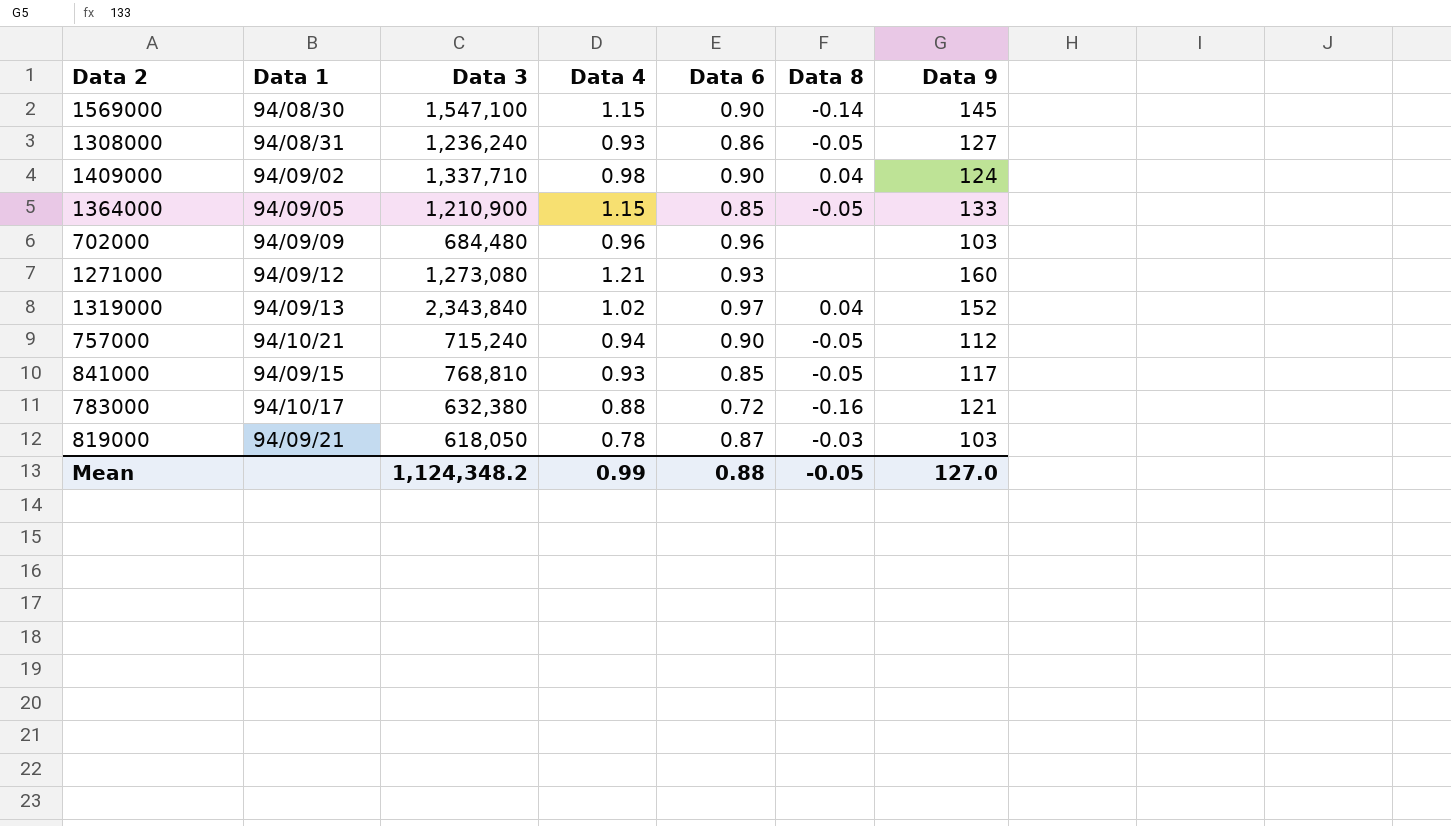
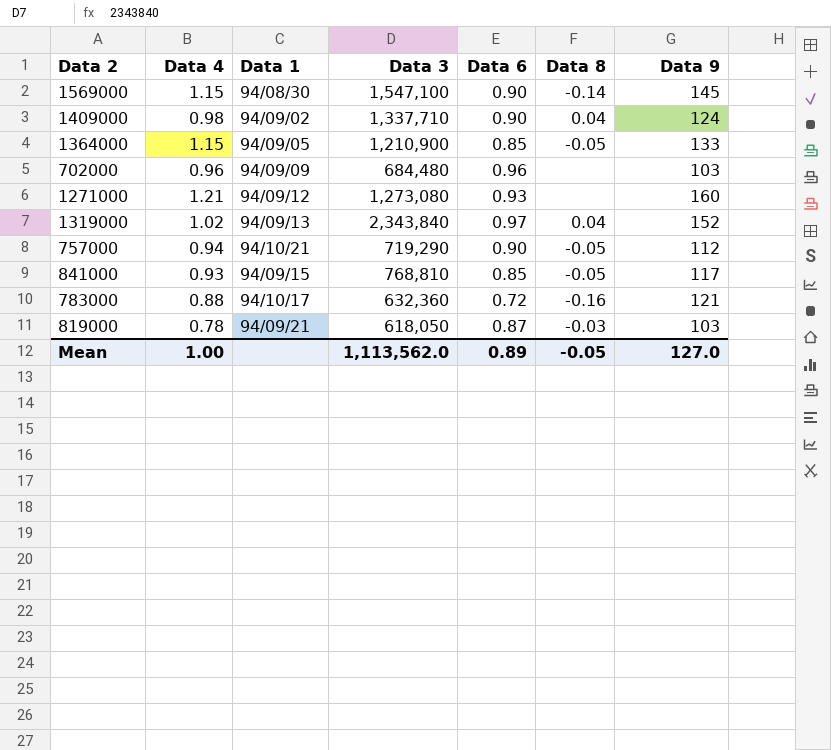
column Data 4 | position: 4 -> 2
row 1308000: 94/08/31 | 1,236,240 | 0.93 | 0.86 | -0.05 | 127 -> none
757000 | Data 3: 715,240 -> 719,290
783000 | Data 3: 632,380 -> 632,360
Mean | Data 4: 0.99 -> 1.00
Mean | Data 3: 1,124,348.2 -> 1,113,562.0
Mean | Data 6: 0.88 -> 0.89

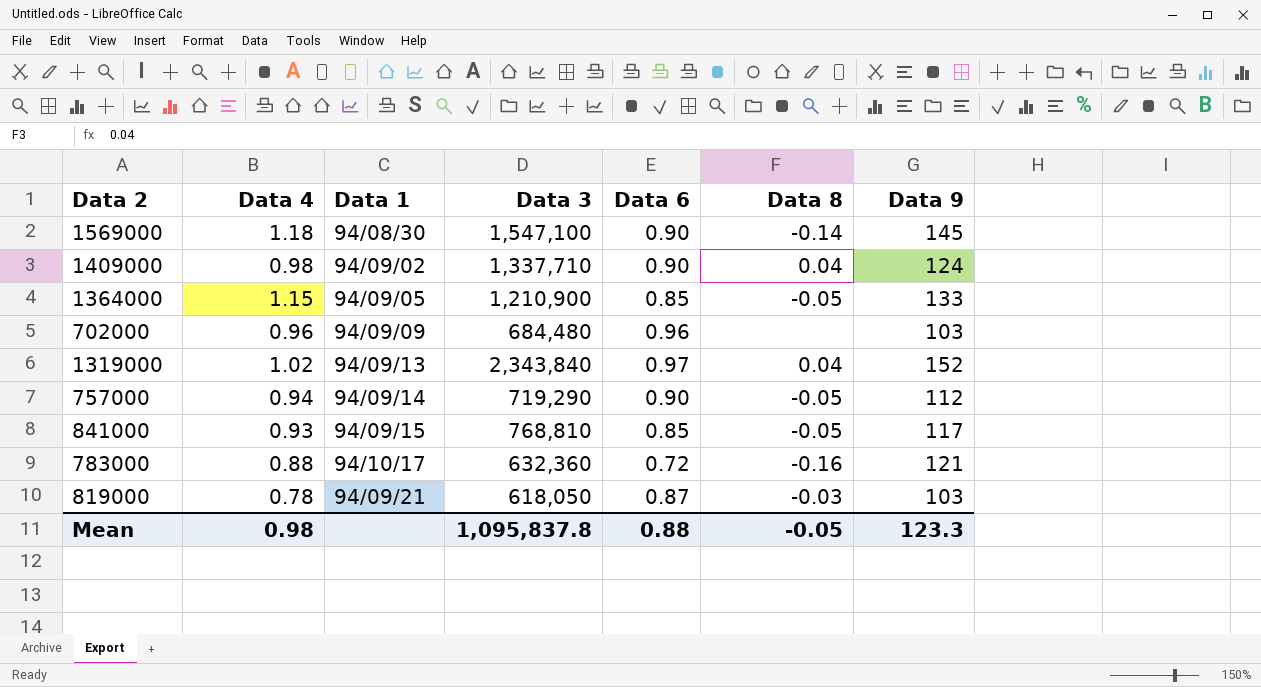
row 1271000: 1.21 | 94/09/12 | 1,273,080 | 0.93 | none | 160 -> none
1569000 | Data 4: 1.15 -> 1.18
757000 | Data 1: 94/10/21 -> 94/09/14
Mean | Data 4: 1.00 -> 0.98
Mean | Data 3: 1,113,562.0 -> 1,095,837.8
Mean | Data 6: 0.89 -> 0.88
Mean | Data 9: 127.0 -> 123.3

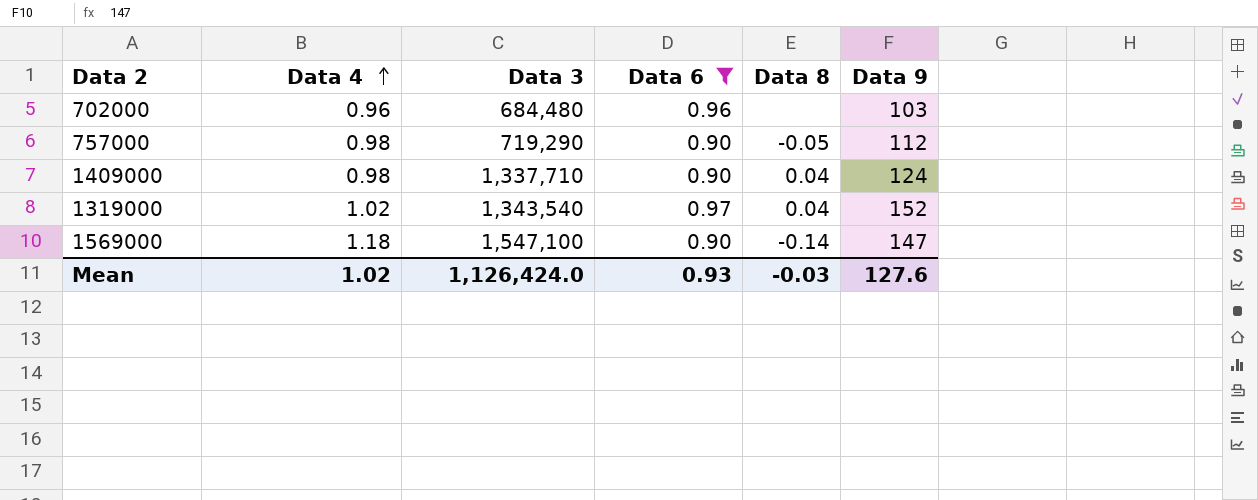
filter: none -> Data 6 >= 0.90
row order: none -> Data 4 ascending
column Data 1 | position: 3 -> none
757000 | Data 4: 0.94 -> 0.98
1319000 | Data 3: 2,343,840 -> 1,343,540
1569000 | Data 9: 145 -> 147
Mean | Data 4: 0.98 -> 1.02
Mean | Data 3: 1,095,837.8 -> 1,126,424.0
Mean | Data 6: 0.88 -> 0.93
Mean | Data 8: -0.05 -> -0.03
Mean | Data 9: 123.3 -> 127.6

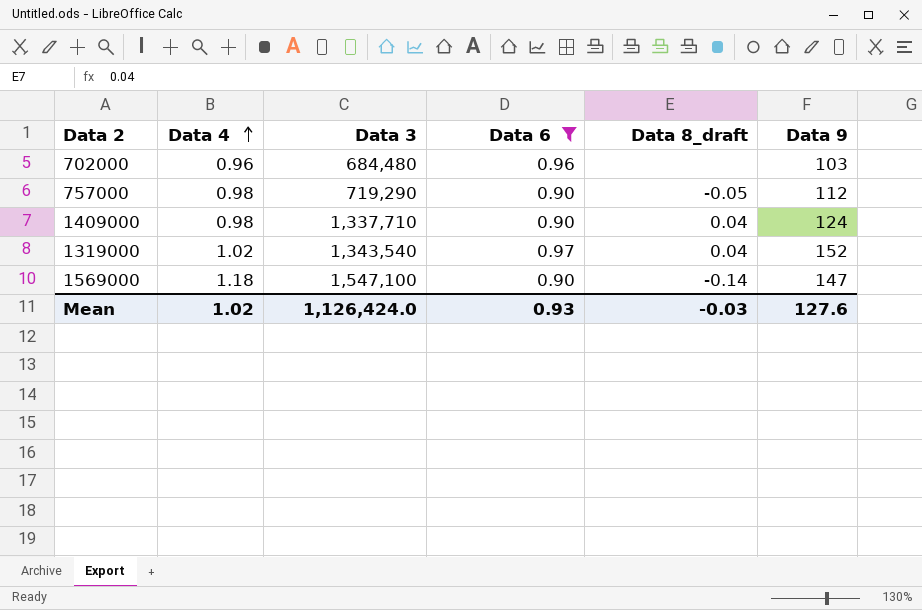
column name: Data 8 -> Data 8_draft

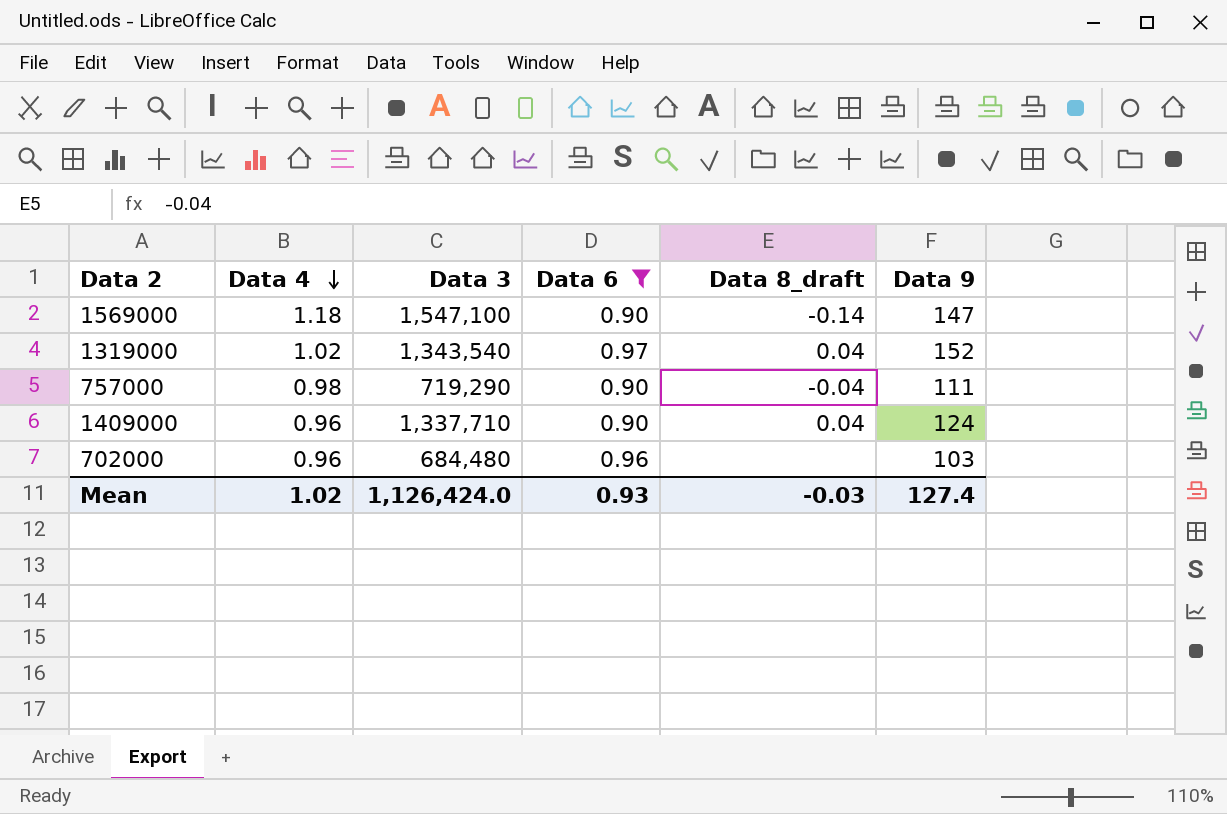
row order: Data 4 ascending -> Data 4 descending
757000 | Data 8_draft: -0.05 -> -0.04
757000 | Data 9: 112 -> 111
1409000 | Data 4: 0.98 -> 0.96
Mean | Data 9: 127.6 -> 127.4

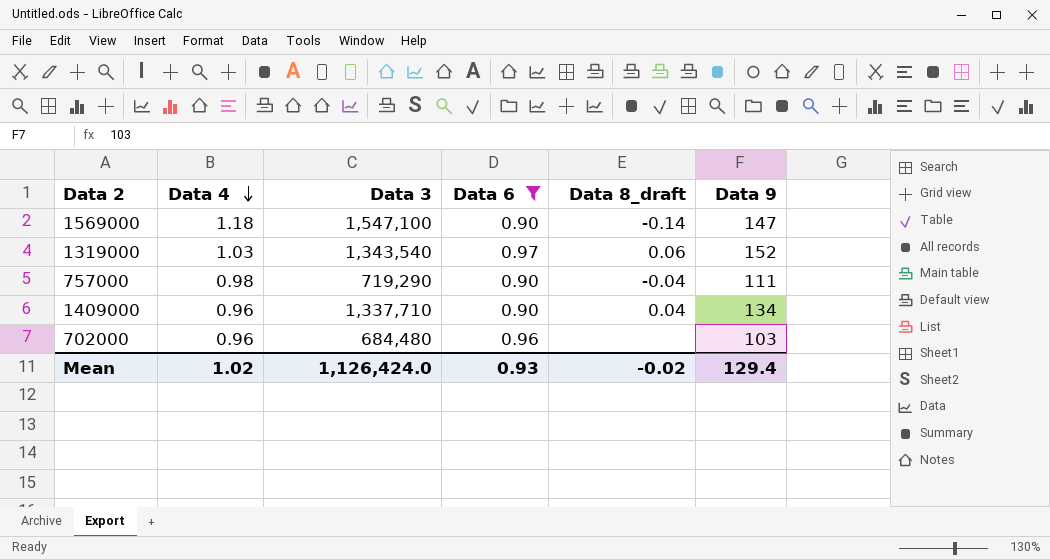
1319000 | Data 4: 1.02 -> 1.03
1319000 | Data 8_draft: 0.04 -> 0.06
1409000 | Data 9: 124 -> 134
Mean | Data 8_draft: -0.03 -> -0.02
Mean | Data 9: 127.4 -> 129.4

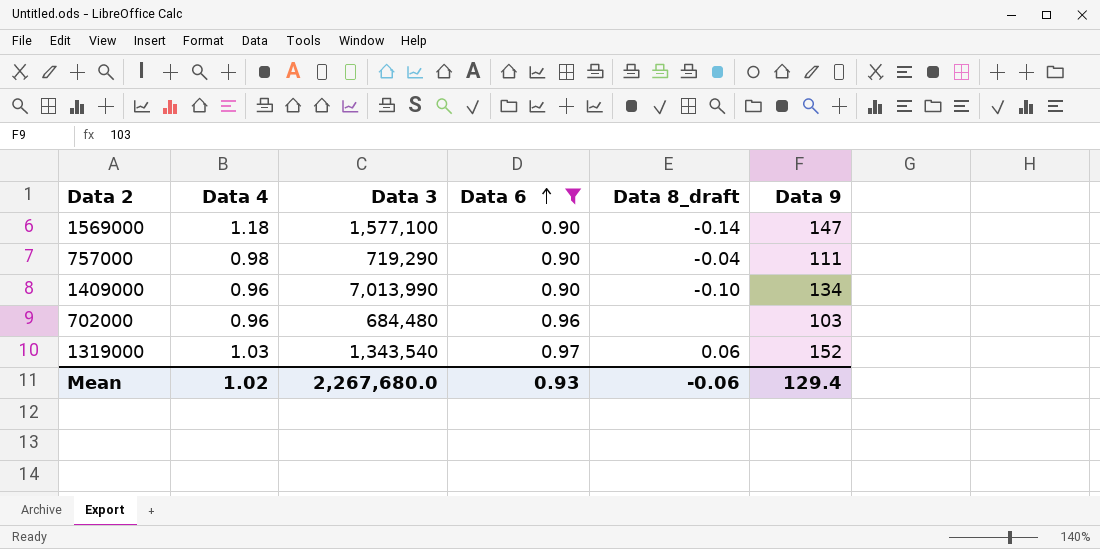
row order: Data 4 descending -> Data 6 ascending
1569000 | Data 3: 1,547,100 -> 1,577,100
1409000 | Data 3: 1,337,710 -> 7,013,990
1409000 | Data 8_draft: 0.04 -> -0.10
Mean | Data 3: 1,126,424.0 -> 2,267,680.0
Mean | Data 8_draft: -0.02 -> -0.06

